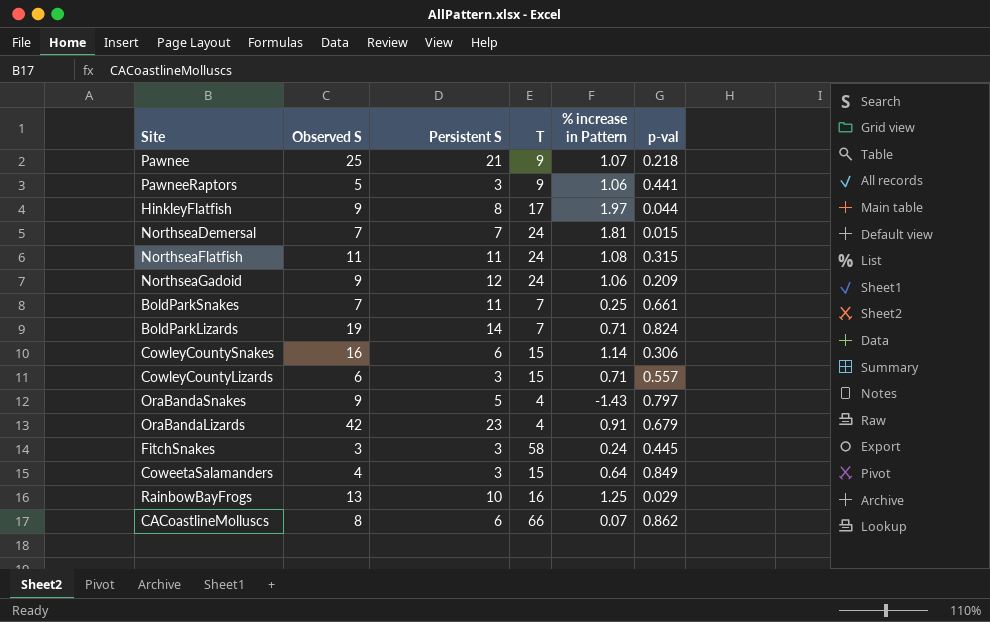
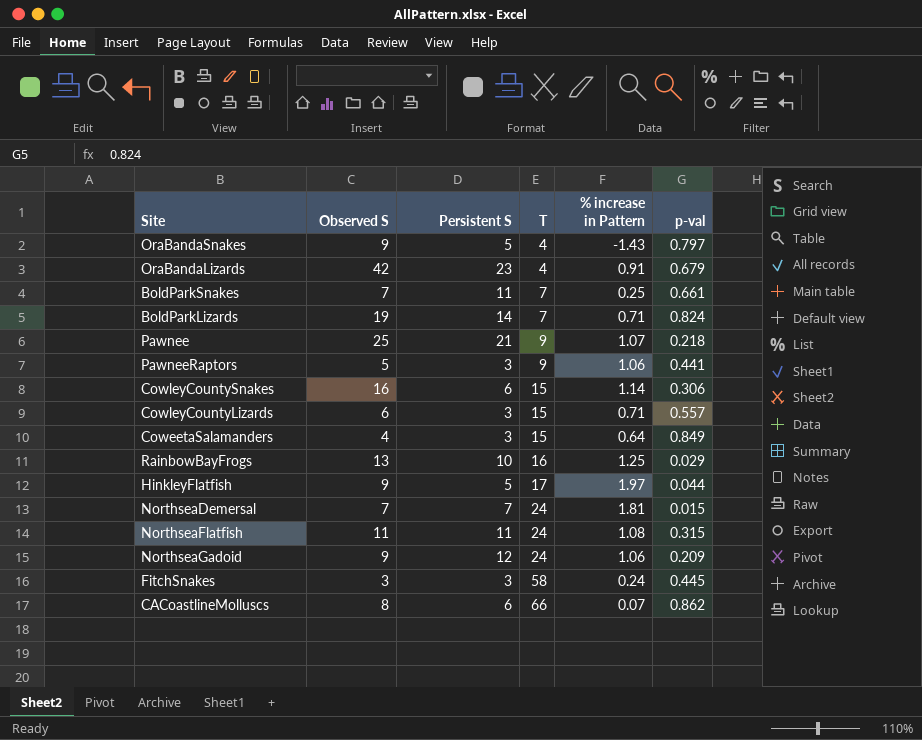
row order: none -> T ascending
HinkleyFlatfish | Persistent S: 8 -> 5

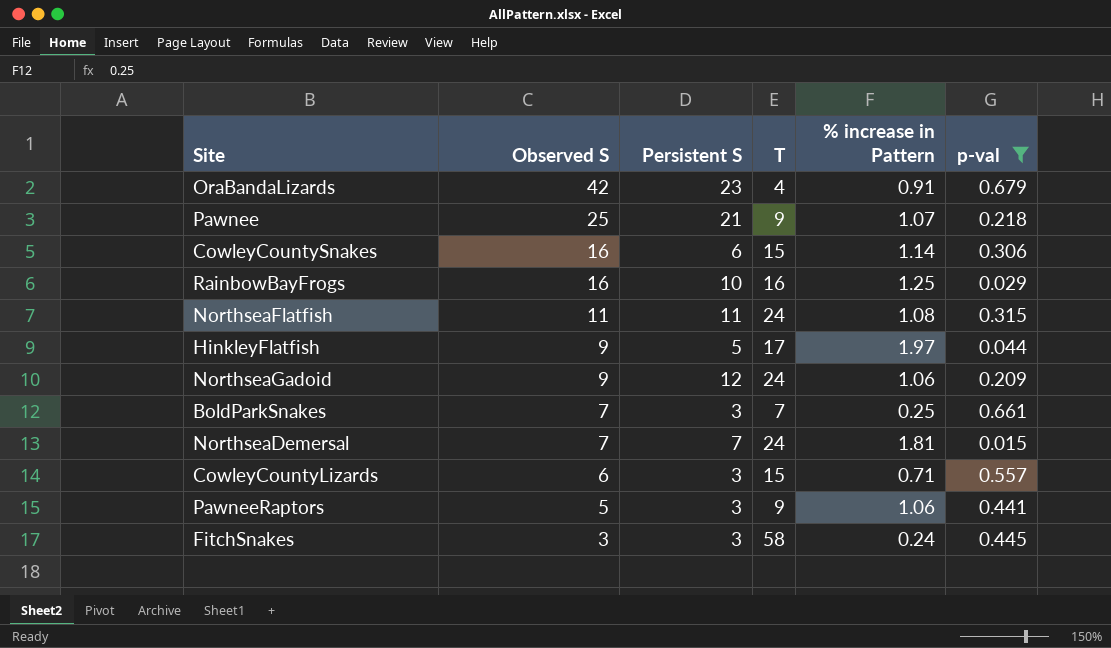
filter: none -> p-val <= 0.679
row order: T ascending -> Observed S descending
RainbowBayFrogs | Observed S: 13 -> 16
BoldParkSnakes | Persistent S: 11 -> 3

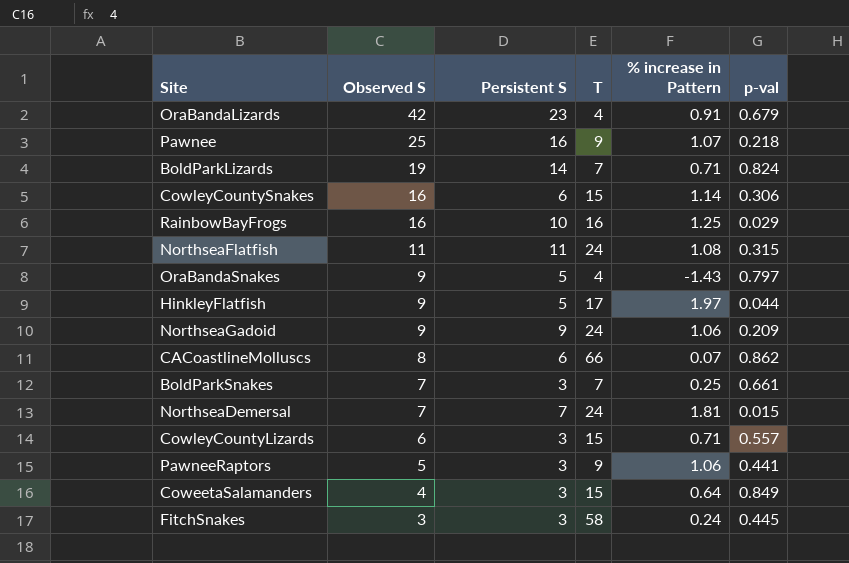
filter: p-val <= 0.679 -> none
Pawnee | Persistent S: 21 -> 16
NorthseaGadoid | Persistent S: 12 -> 9

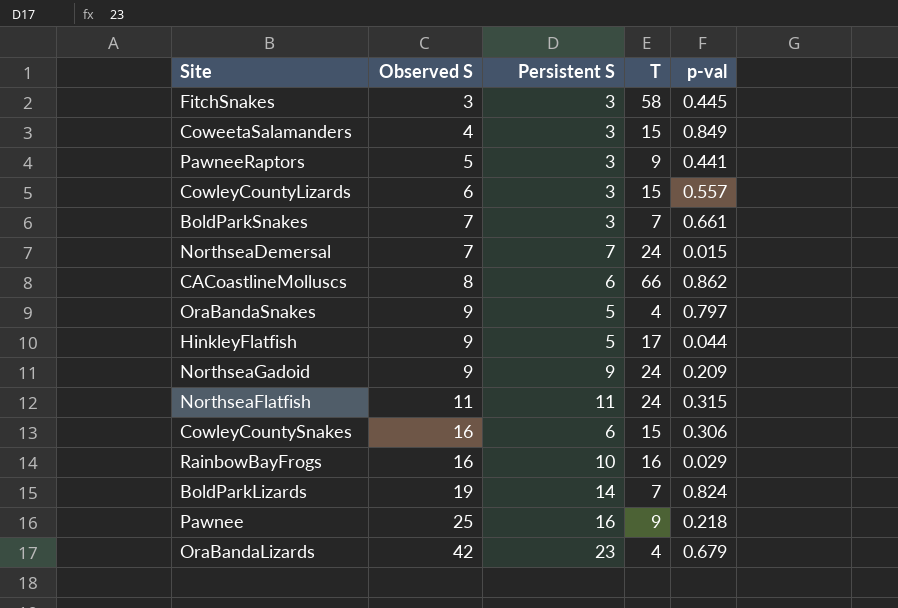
row order: Observed S descending -> Observed S ascending
column % increase in Pattern | position: 5 -> none

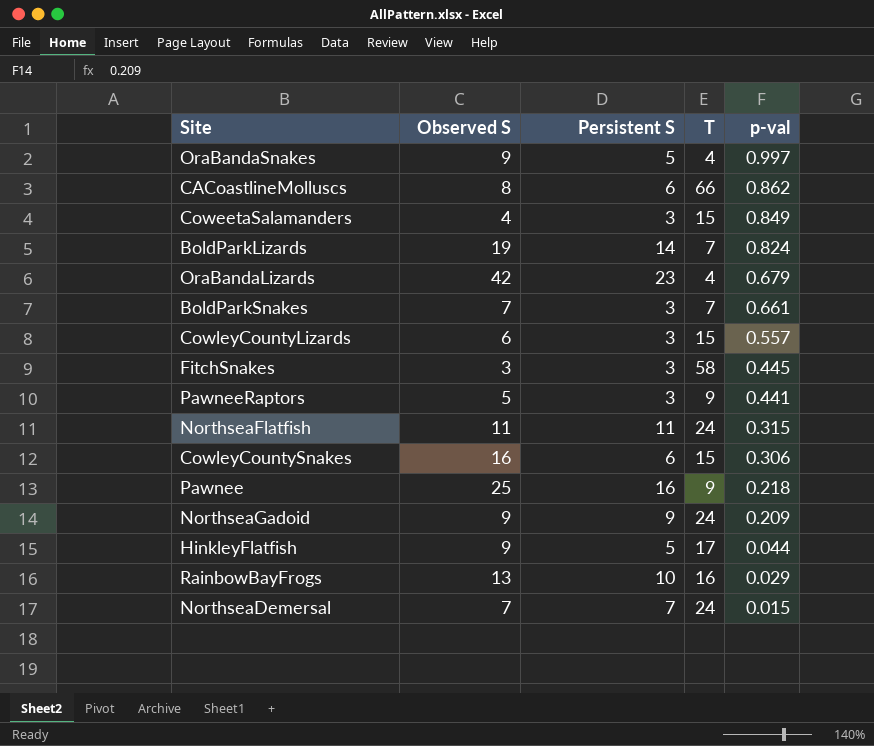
row order: Observed S ascending -> p-val descending
OraBandaSnakes | p-val: 0.797 -> 0.997
RainbowBayFrogs | Observed S: 16 -> 13

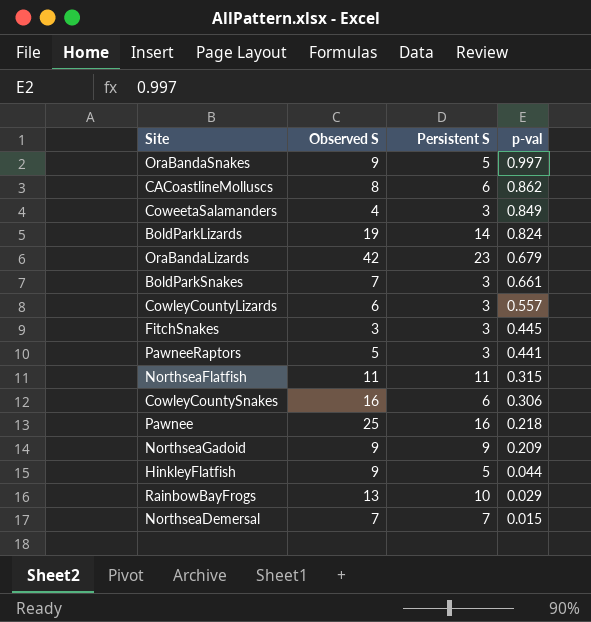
column T | position: 4 -> none

